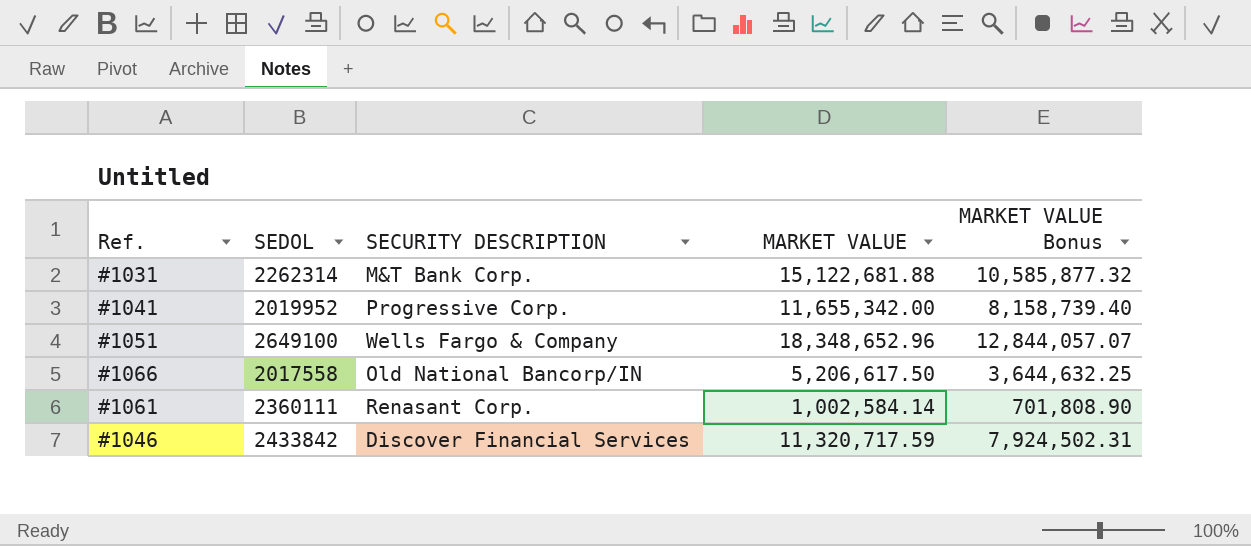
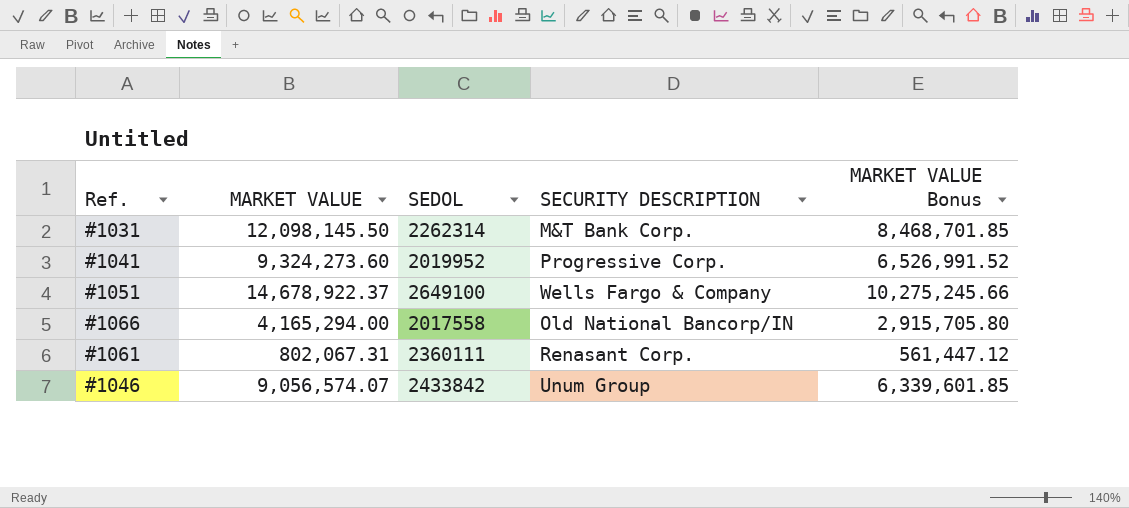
column MARKET VALUE | position: 4 -> 2
#1031 | MARKET VALUE: 15,122,681.88 -> 12,098,145.50
#1031 | MARKET VALUE Bonus: 10,585,877.32 -> 8,468,701.85
#1041 | MARKET VALUE: 11,655,342.00 -> 9,324,273.60
#1041 | MARKET VALUE Bonus: 8,158,739.40 -> 6,526,991.52
#1051 | MARKET VALUE: 18,348,652.96 -> 14,678,922.37
#1051 | MARKET VALUE Bonus: 12,844,057.07 -> 10,275,245.66
#1066 | MARKET VALUE: 5,206,617.50 -> 4,165,294.00
#1066 | MARKET VALUE Bonus: 3,644,632.25 -> 2,915,705.80
#1061 | MARKET VALUE: 1,002,584.14 -> 802,067.31
#1061 | MARKET VALUE Bonus: 701,808.90 -> 561,447.12
#1046 | MARKET VALUE: 11,320,717.59 -> 9,056,574.07
#1046 | SECURITY DESCRIPTION: Discover Financial Services -> Unum Group
#1046 | MARKET VALUE Bonus: 7,924,502.31 -> 6,339,601.85

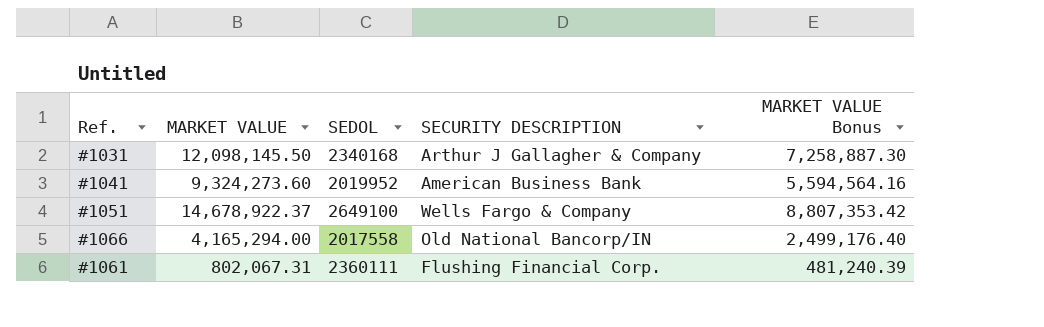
column MARKET VALUE Bonus | formula: [MARKET VALUE] * 0.7 -> [MARKET VALUE] * 0.6
row #1046: 9,056,574.07 | 2433842 | Unum Group | 6,339,601.85 -> none
#1031 | SEDOL: 2262314 -> 2340168
#1031 | SECURITY DESCRIPTION: M&T Bank Corp. -> Arthur J Gallagher & Company
#1041 | SECURITY DESCRIPTION: Progressive Corp. -> American Business Bank
#1061 | SECURITY DESCRIPTION: Renasant Corp. -> Flushing Financial Corp.

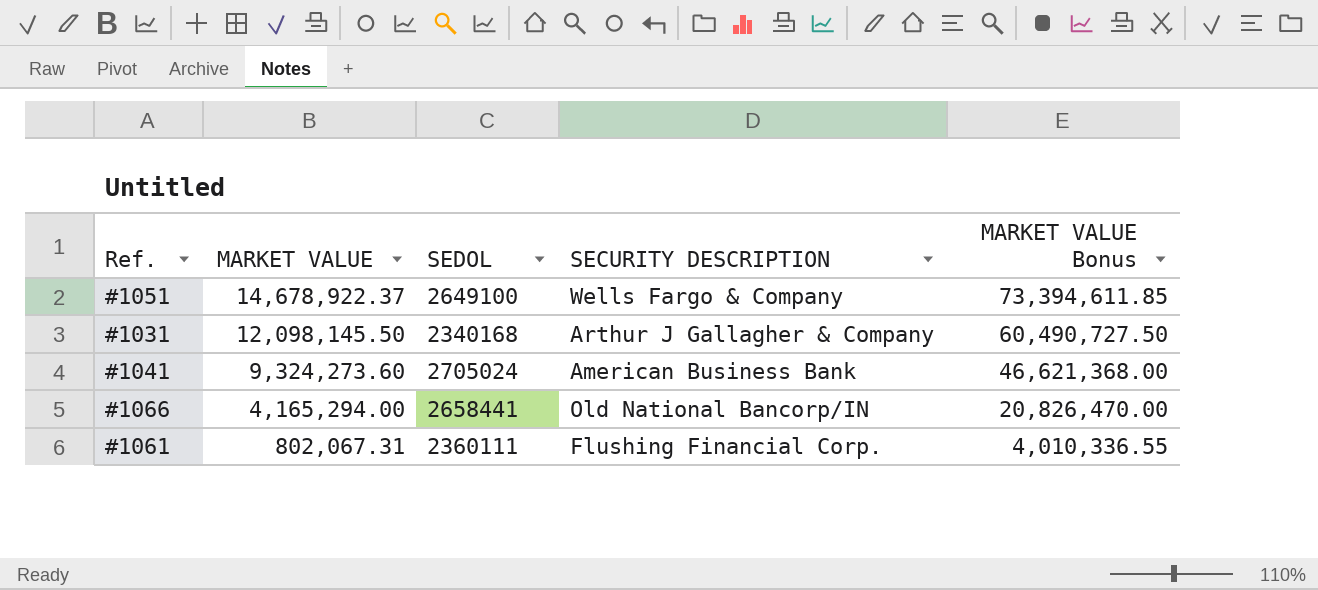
row order: none -> MARKET VALUE descending
column MARKET VALUE Bonus | formula: [MARKET VALUE] * 0.6 -> [MARKET VALUE] * 5
#1041 | SEDOL: 2019952 -> 2705024
#1066 | SEDOL: 2017558 -> 2658441

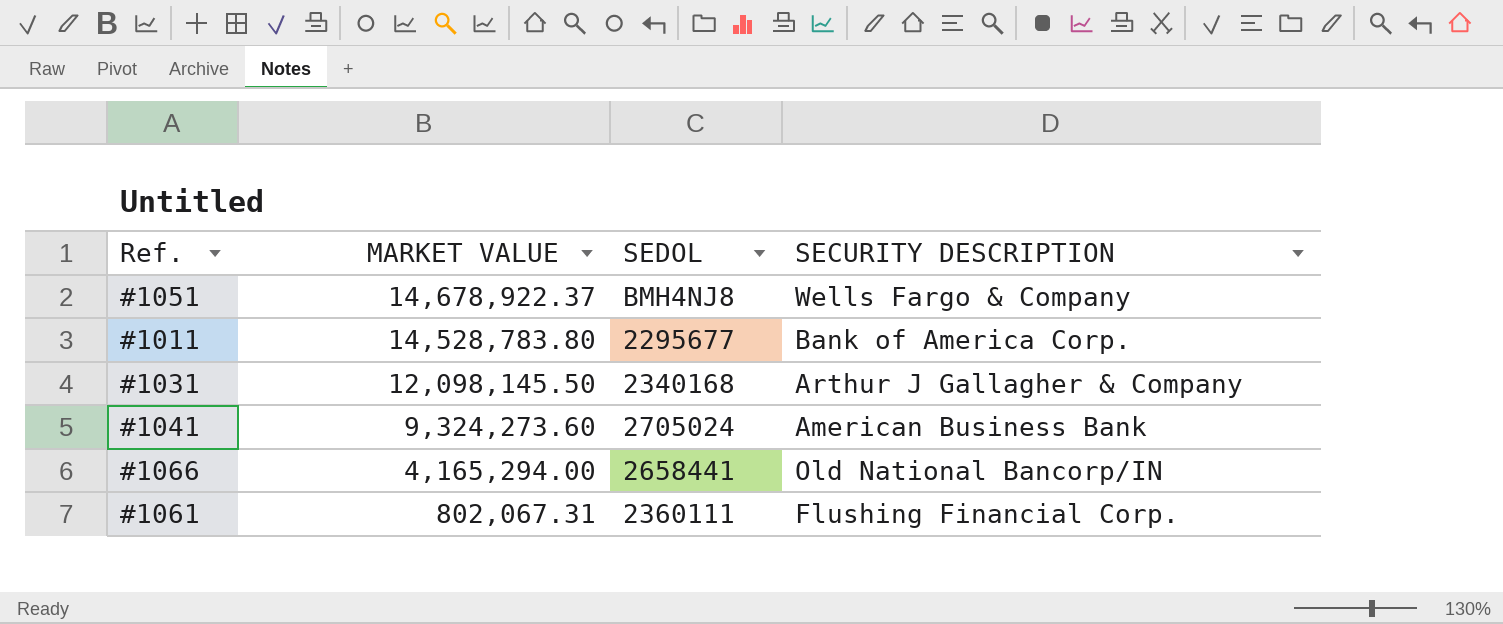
column MARKET VALUE Bonus | formula: [MARKET VALUE] * 5 -> none
#1051 | SEDOL: 2649100 -> BMH4NJ8
row #1011: none -> 14,528,783.80 | 2295677 | Bank of America Corp.

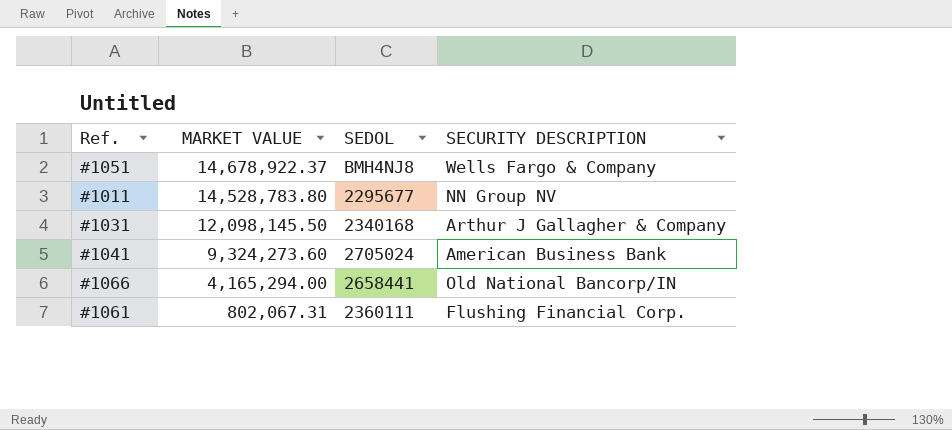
#1011 | SECURITY DESCRIPTION: Bank of America Corp. -> NN Group NV

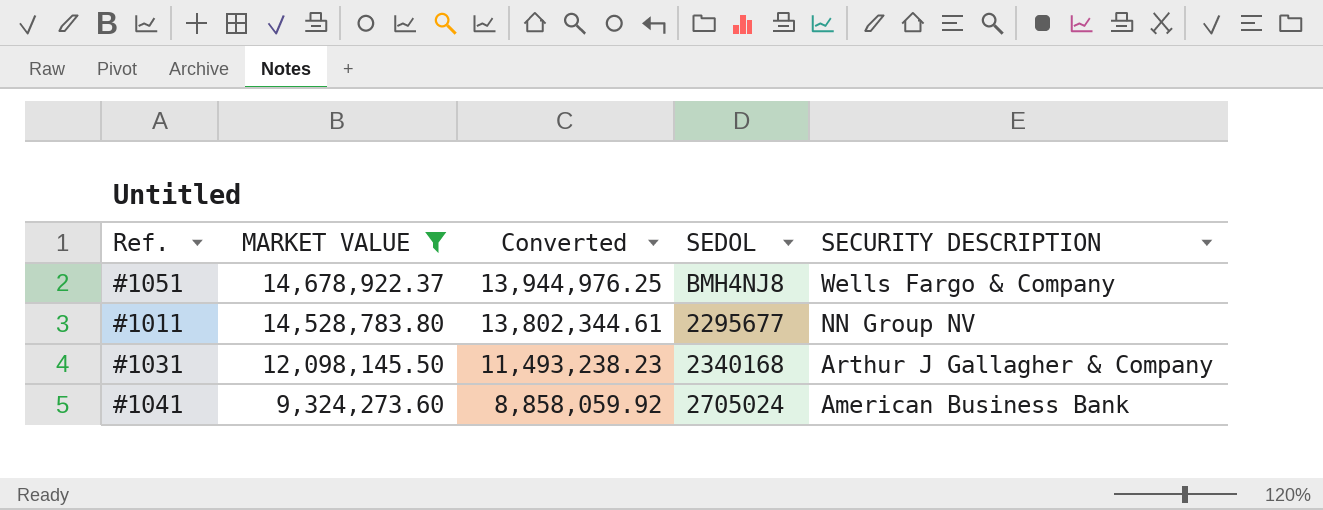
filter: none -> MARKET VALUE >= 9,324,273.60
column Converted | formula: none -> [MARKET VALUE] * 0.95

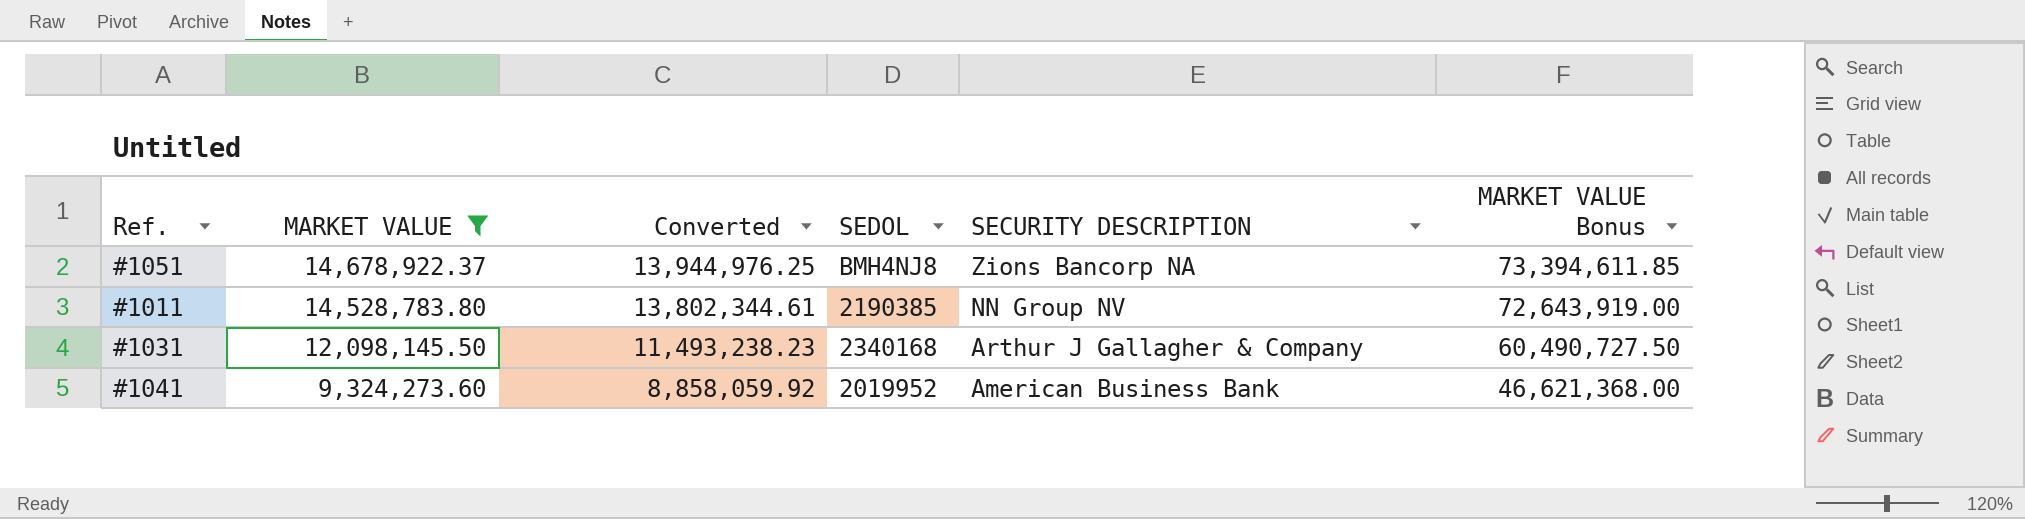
column MARKET VALUE Bonus | formula: none -> [MARKET VALUE] * 5
#1051 | SECURITY DESCRIPTION: Wells Fargo & Company -> Zions Bancorp NA
#1011 | SEDOL: 2295677 -> 2190385
#1041 | SEDOL: 2705024 -> 2019952

